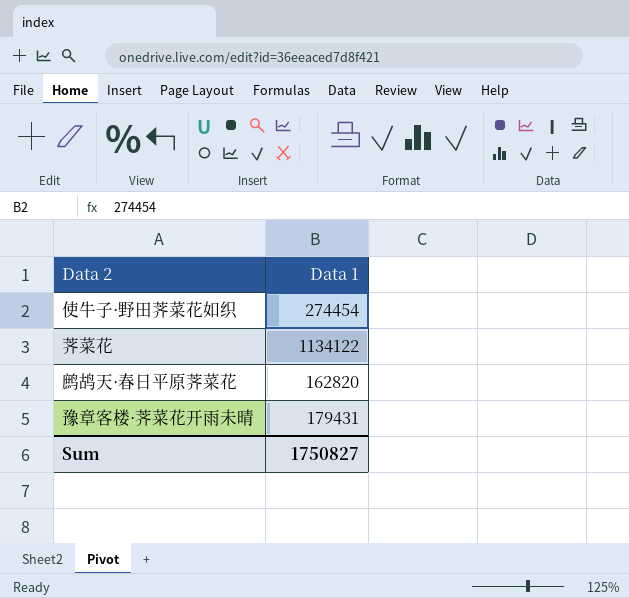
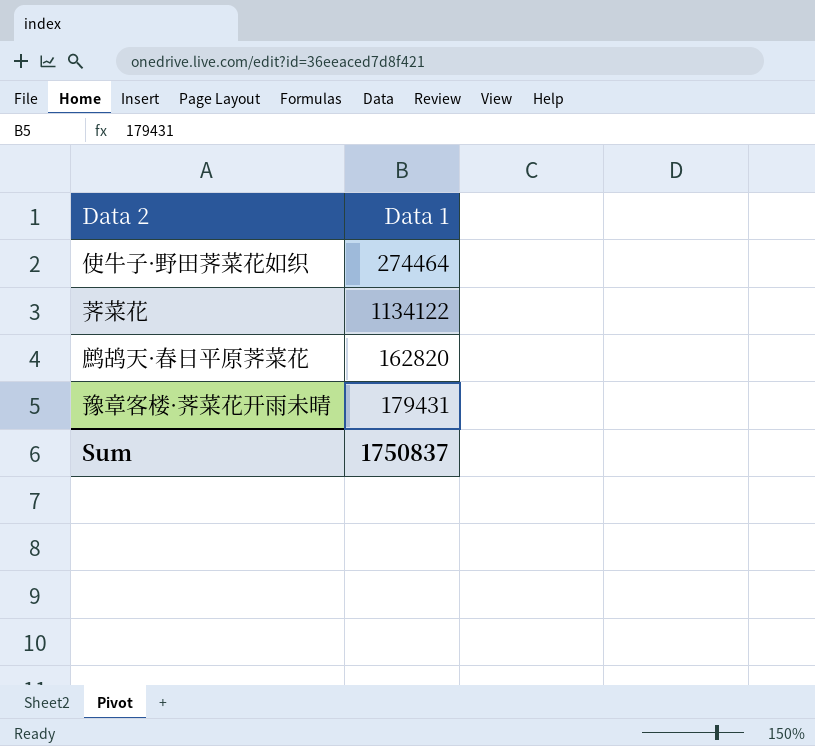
使牛子·野田荠菜花如织 | Data 1: 274454 -> 274464
Sum | Data 1: 1750827 -> 1750837

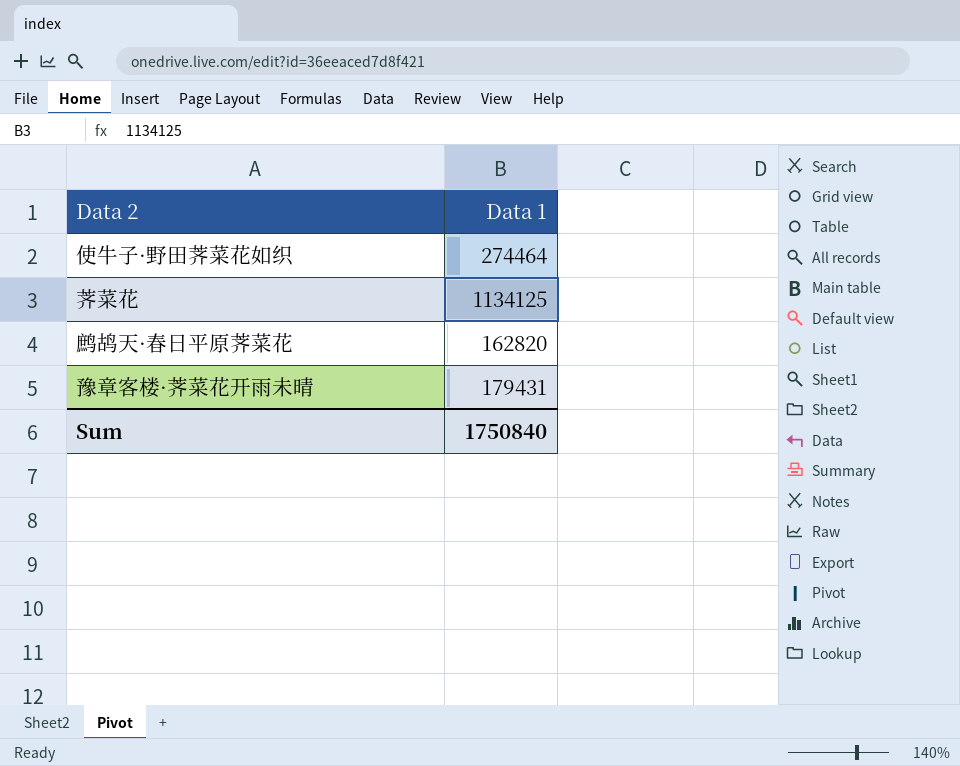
荠菜花 | Data 1: 1134122 -> 1134125
Sum | Data 1: 1750837 -> 1750840

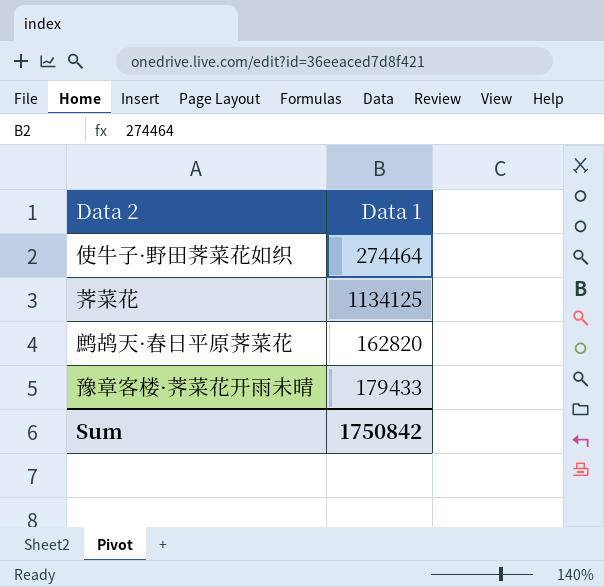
豫章客楼·荠菜花开雨未晴 | Data 1: 179431 -> 179433
Sum | Data 1: 1750840 -> 1750842

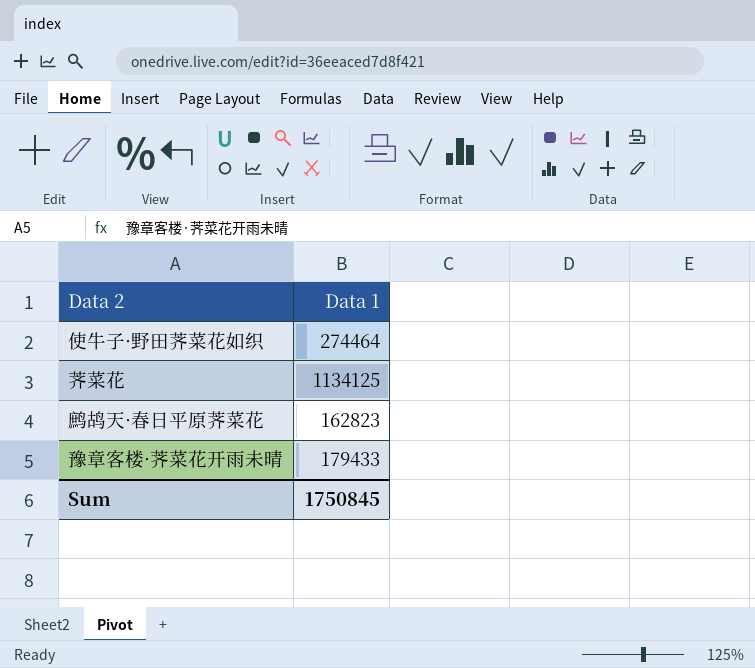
鹧鸪天·春日平原荠菜花 | Data 1: 162820 -> 162823
Sum | Data 1: 1750842 -> 1750845

